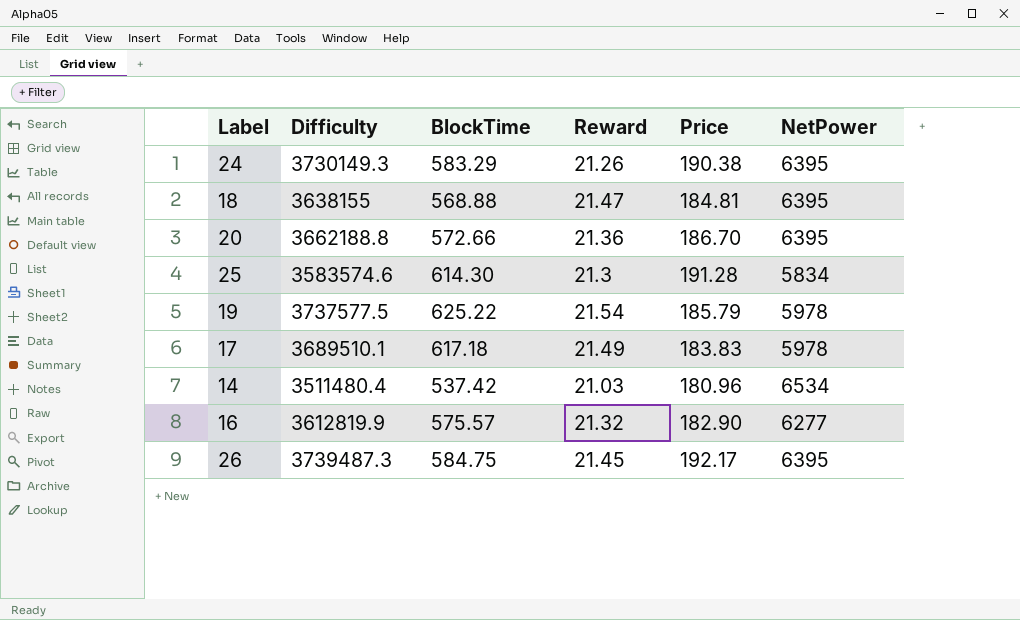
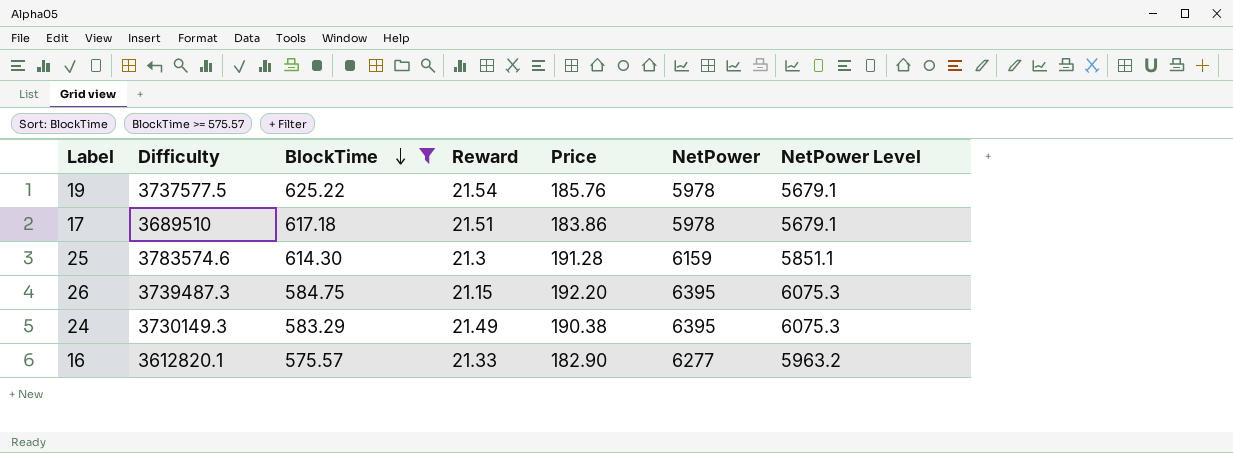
filter: none -> BlockTime >= 575.57
row order: none -> BlockTime descending
column NetPower Level | formula: none -> [NetPower] * 0.95
19 | Price: 185.79 -> 185.76
17 | Difficulty: 3689510.1 -> 3689510
17 | Reward: 21.49 -> 21.51
17 | Price: 183.83 -> 183.86
25 | Difficulty: 3583574.6 -> 3783574.6
25 | NetPower: 5834 -> 6159
26 | Reward: 21.45 -> 21.15
26 | Price: 192.17 -> 192.20
24 | Reward: 21.26 -> 21.49
16 | Difficulty: 3612819.9 -> 3612820.1
16 | Reward: 21.32 -> 21.33

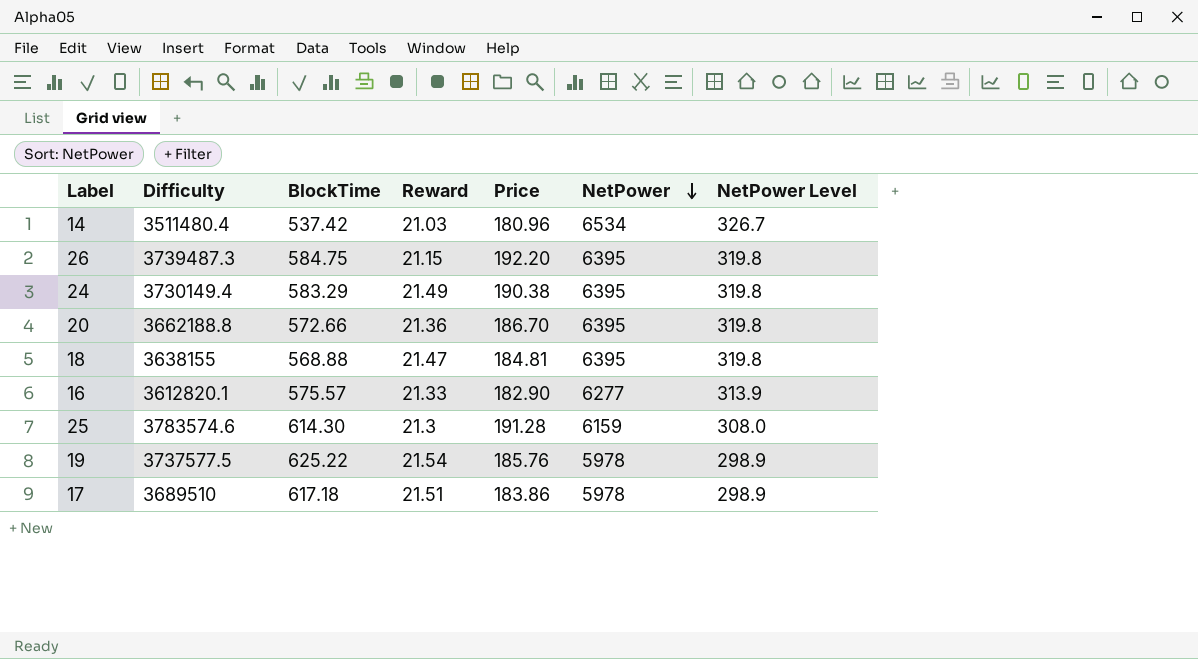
filter: BlockTime >= 575.57 -> none
row order: BlockTime descending -> NetPower descending
column NetPower Level | formula: [NetPower] * 0.95 -> [NetPower] * 0.05
24 | Difficulty: 3730149.3 -> 3730149.4

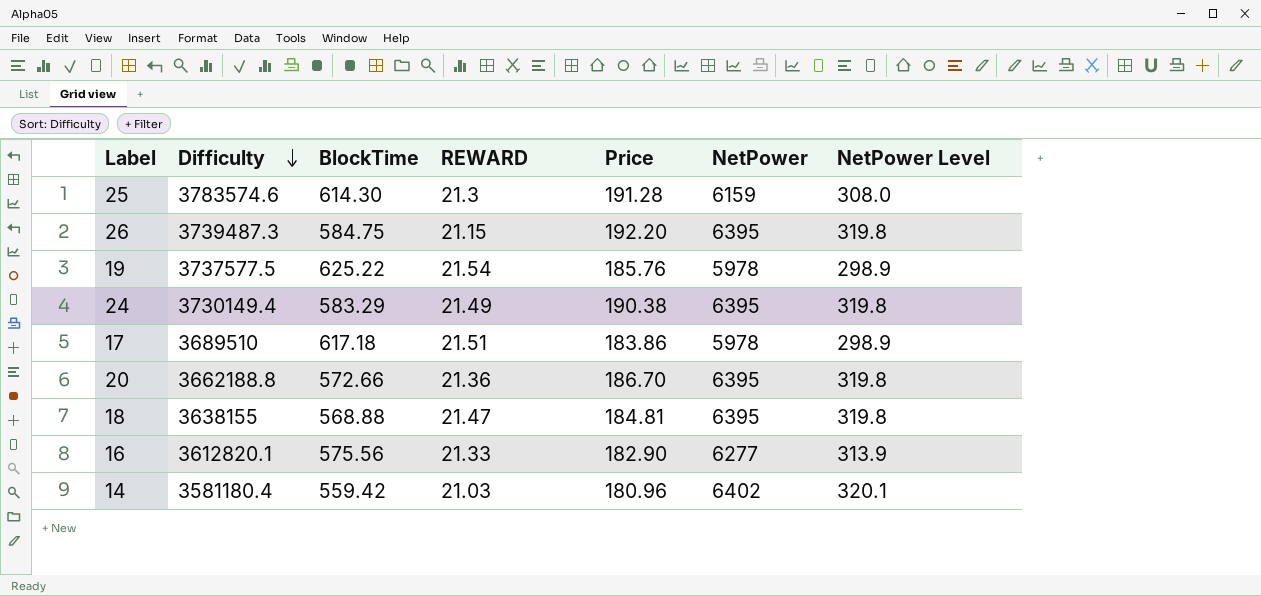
row order: NetPower descending -> Difficulty descending
column name: Reward -> REWARD
16 | BlockTime: 575.57 -> 575.56
14 | Difficulty: 3511480.4 -> 3581180.4
14 | BlockTime: 537.42 -> 559.42
14 | NetPower: 6534 -> 6402
14 | NetPower Level: 326.7 -> 320.1

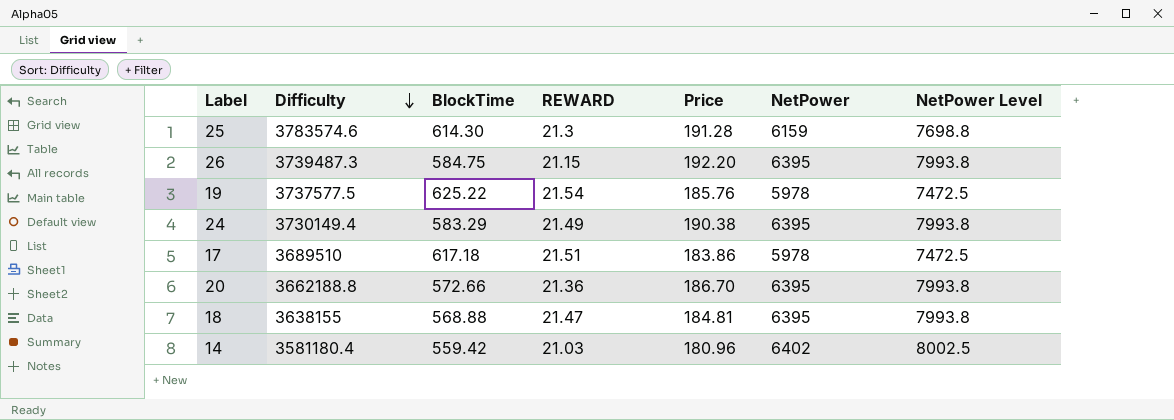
column NetPower Level | formula: [NetPower] * 0.05 -> [NetPower] * 1.25
row 16: 3612820.1 | 575.56 | 21.33 | 182.90 | 6277 | 313.9 -> none

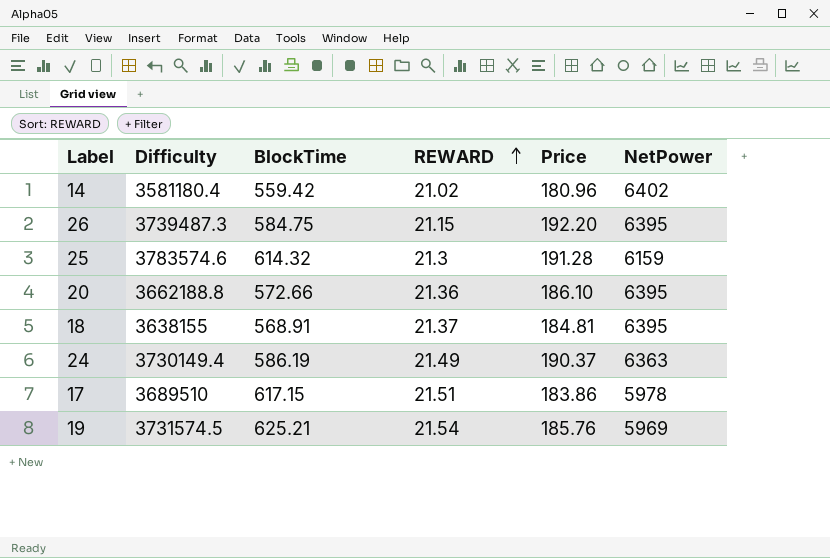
row order: Difficulty descending -> REWARD ascending
column NetPower Level | formula: [NetPower] * 1.25 -> none
14 | REWARD: 21.03 -> 21.02
25 | BlockTime: 614.30 -> 614.32
20 | Price: 186.70 -> 186.10
18 | BlockTime: 568.88 -> 568.91
18 | REWARD: 21.47 -> 21.37
24 | BlockTime: 583.29 -> 586.19
24 | Price: 190.38 -> 190.37
24 | NetPower: 6395 -> 6363
17 | BlockTime: 617.18 -> 617.15
19 | Difficulty: 3737577.5 -> 3731574.5
19 | BlockTime: 625.22 -> 625.21
19 | NetPower: 5978 -> 5969

